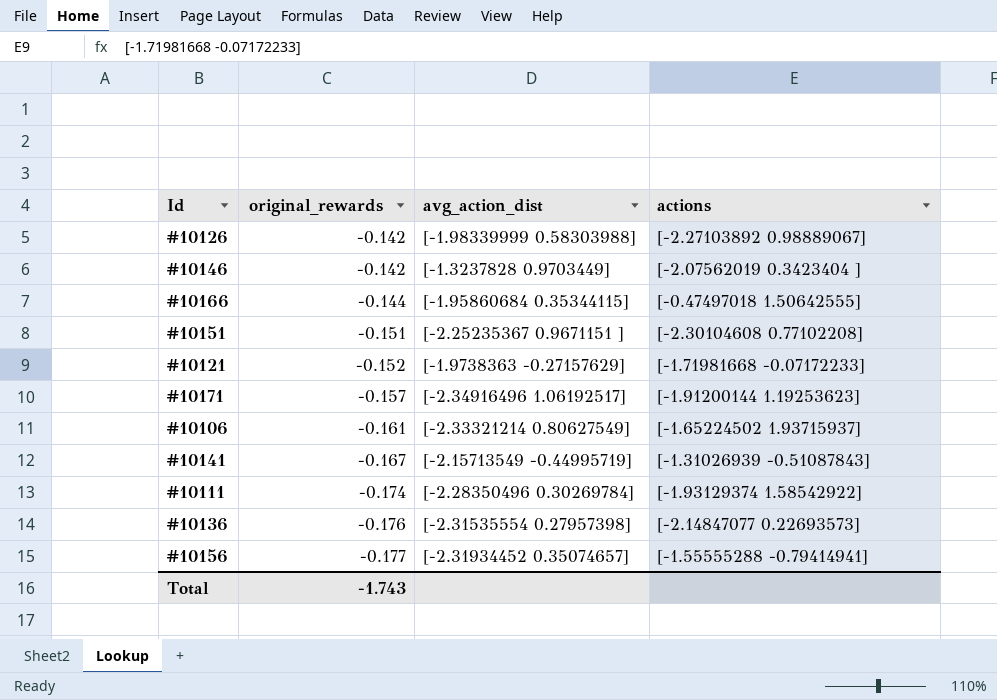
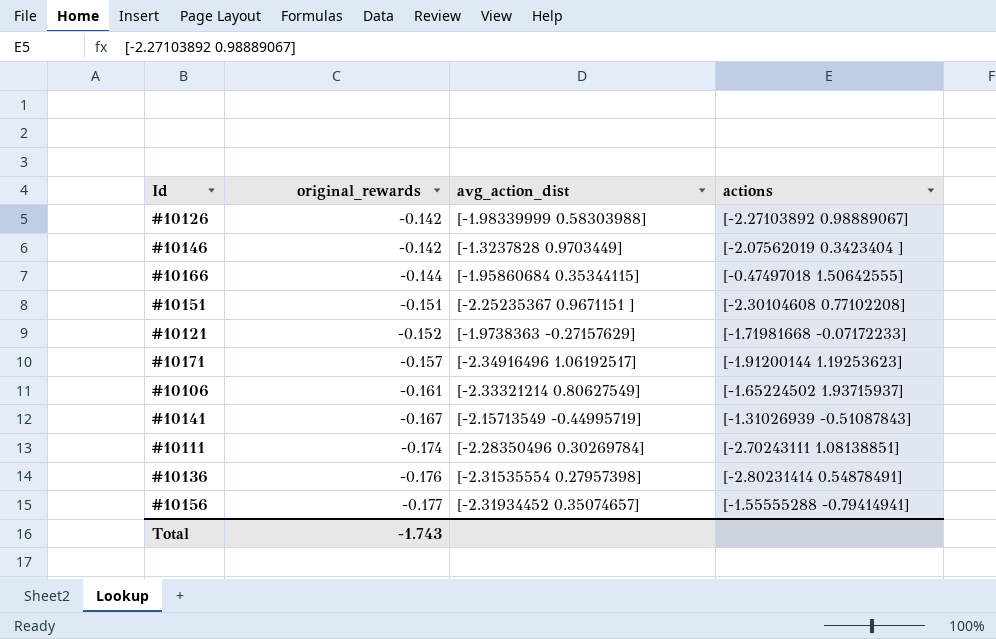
#10111 | actions: [-1.93129374 1.58542922] -> [-2.70243111 1.08138851]
#10136 | actions: [-2.14847077 0.22693573] -> [-2.80231414 0.54878491]

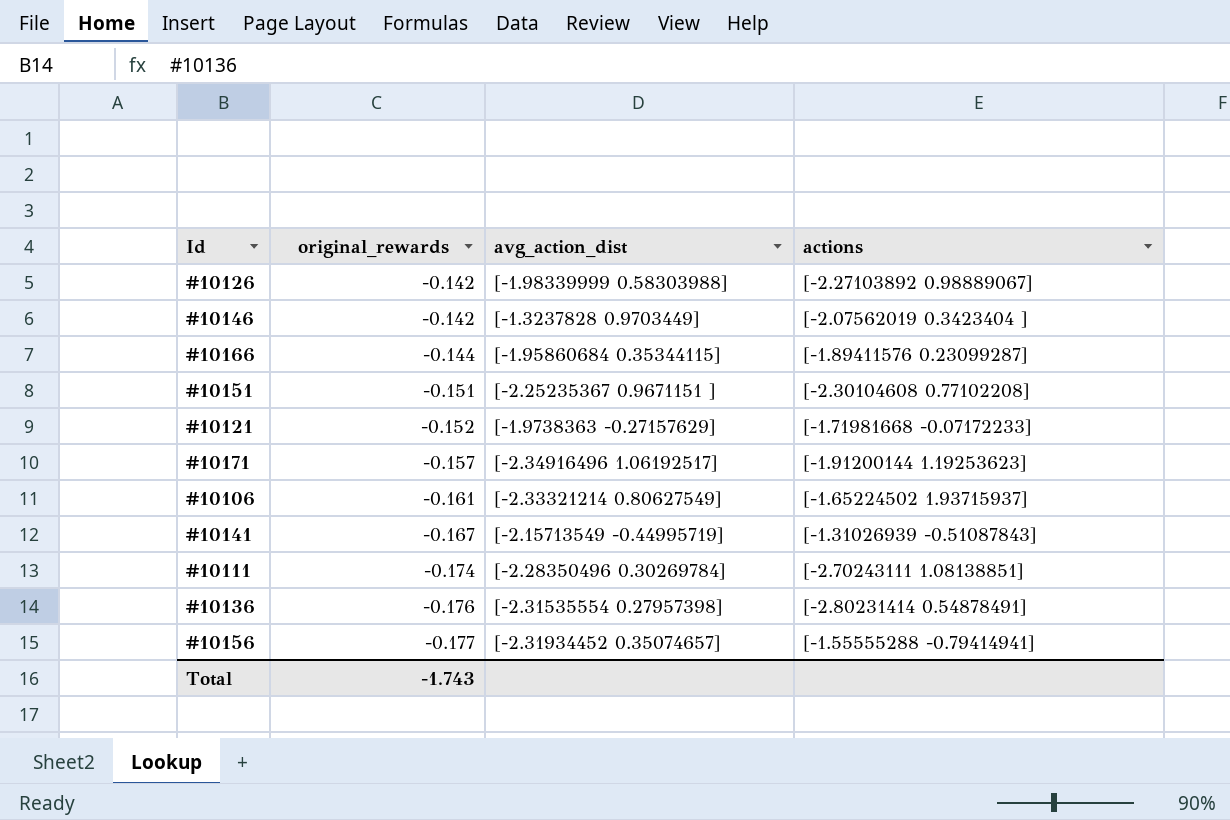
#10166 | actions: [-0.47497018 1.50642555] -> [-1.89411576 0.23099287]

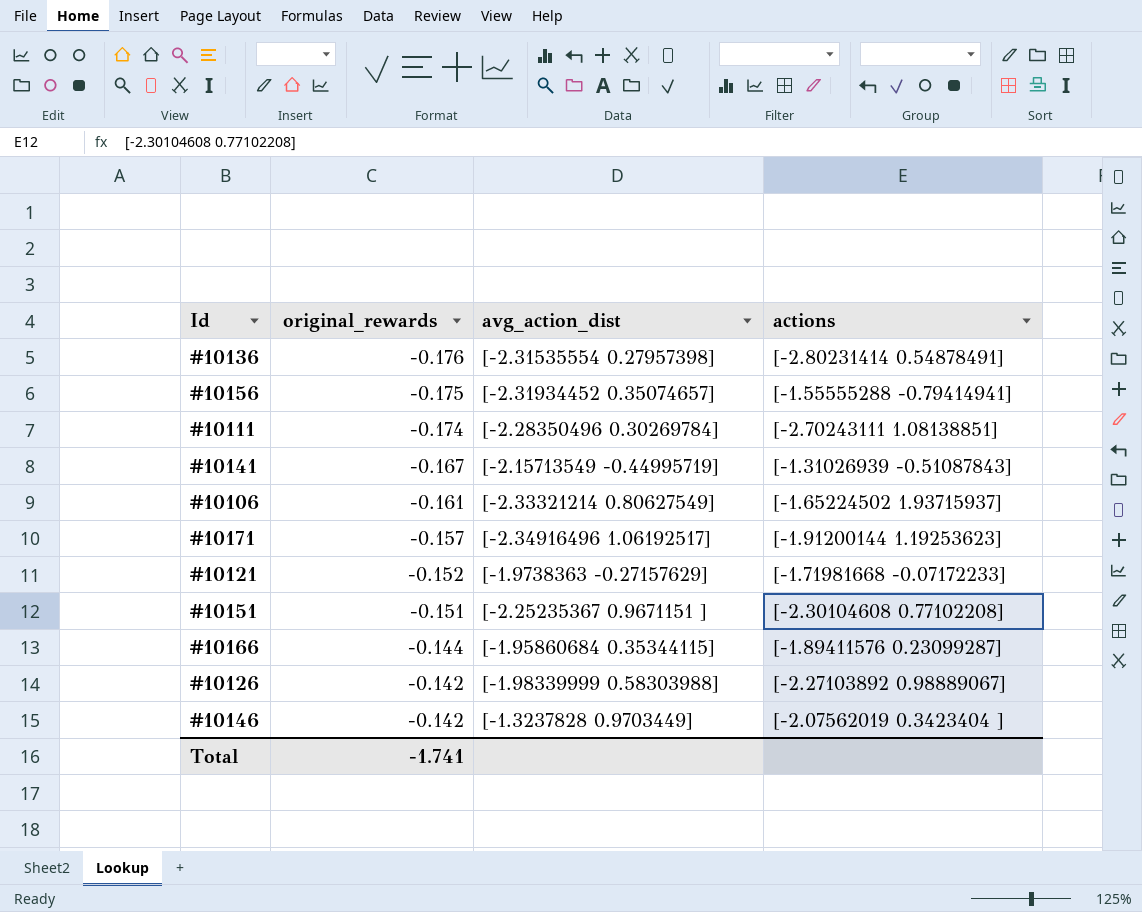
row order: original_rewards descending -> original_rewards ascending
#10156 | original_rewards: -0.177 -> -0.175
Total | original_rewards: -1.743 -> -1.741

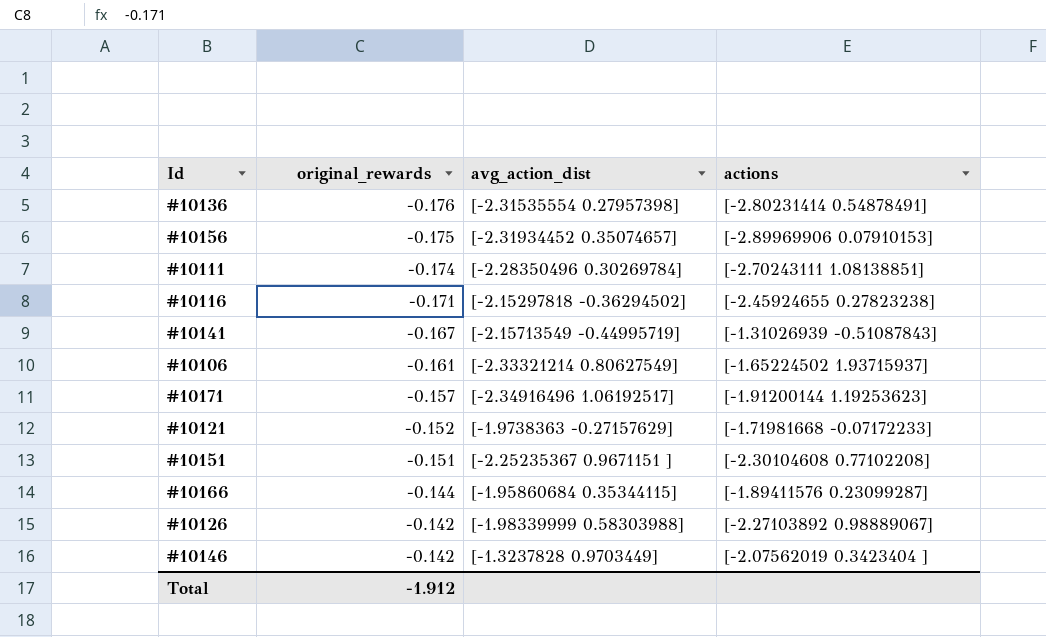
#10156 | actions: [-1.55555288 -0.79414941] -> [-2.89969906 0.07910153]
row #10116: none -> -0.171 | [-2.15297818 -0.36294502] | [-2.45924655 0.27823238]
Total | original_rewards: -1.741 -> -1.912

